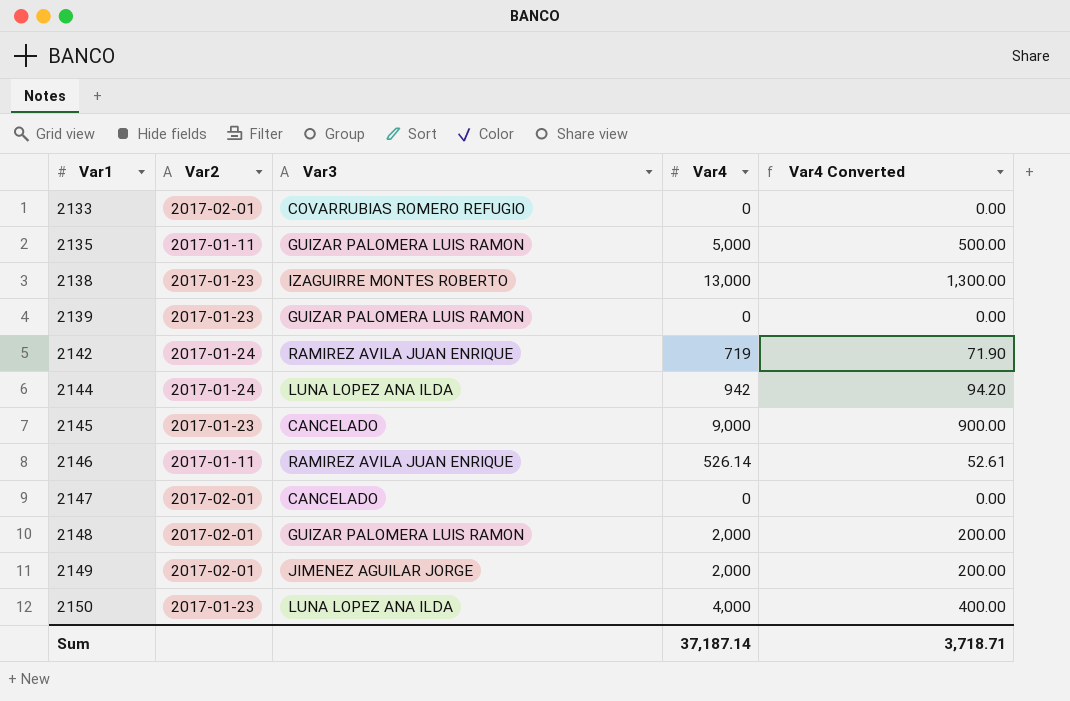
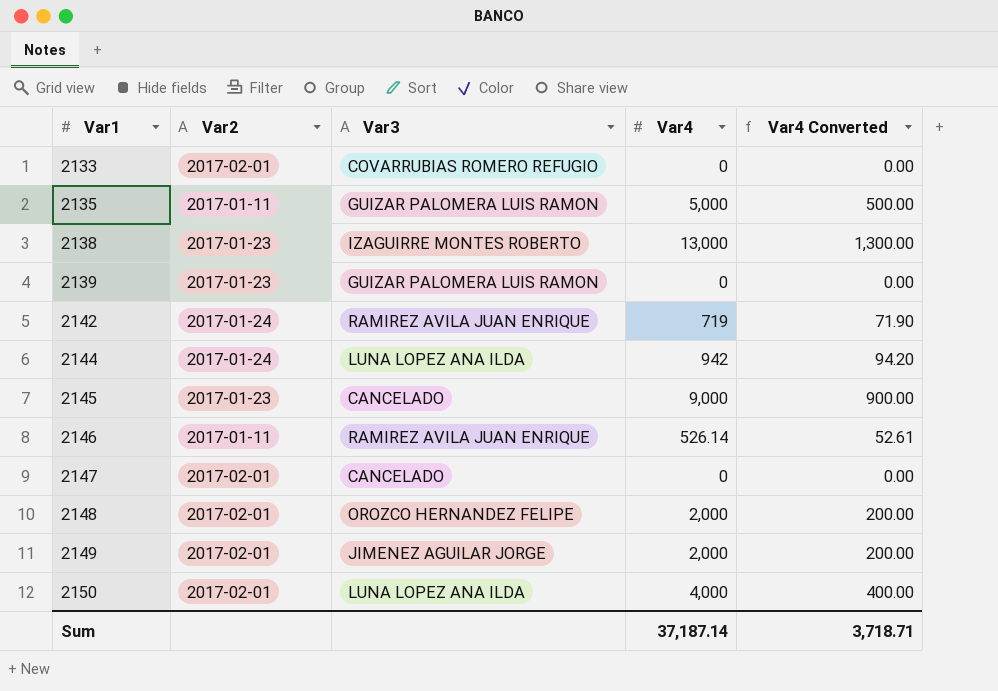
2148 | Var3: GUIZAR PALOMERA LUIS RAMON -> OROZCO HERNANDEZ FELIPE
2150 | Var2: 2017-01-23 -> 2017-02-01

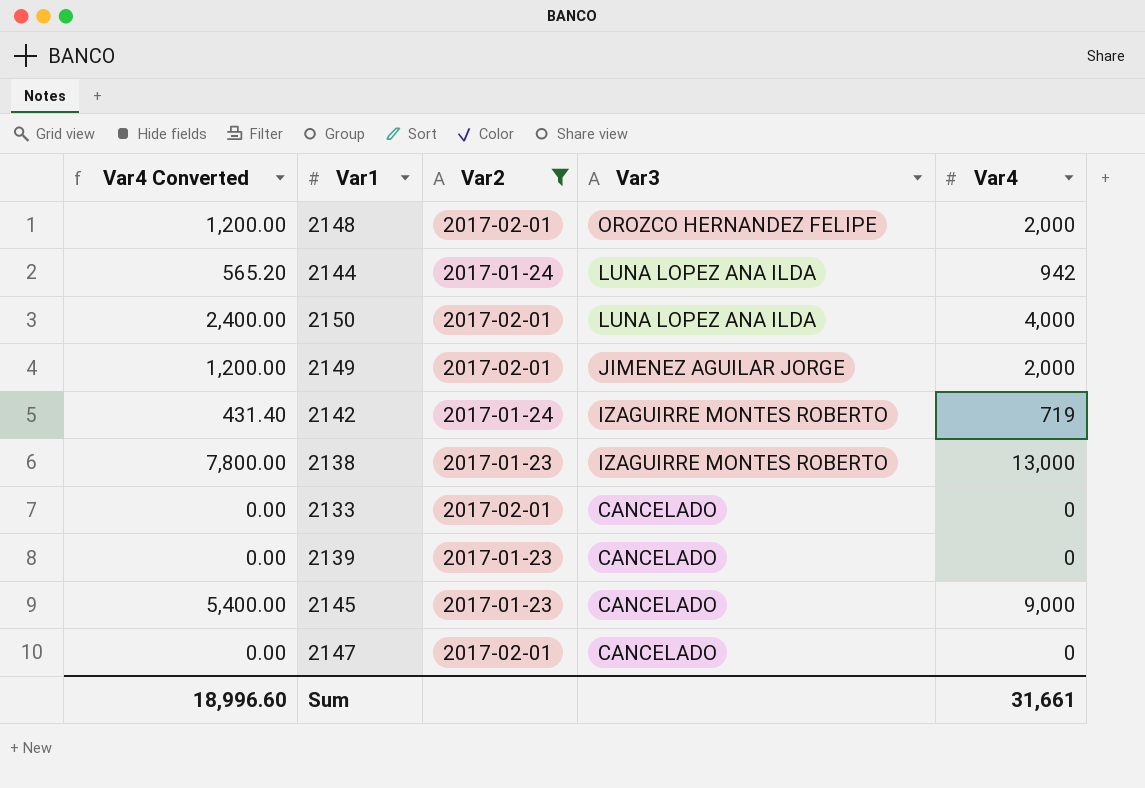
filter: none -> Var2 != 2017-01-11
row order: Var1 ascending -> Var3 descending
column Var4 Converted | formula: [Var4] * 0.1 -> [Var4] * 0.6
column Var4 Converted | position: 5 -> 1
2142 | Var3: RAMIREZ AVILA JUAN ENRIQUE -> IZAGUIRRE MONTES ROBERTO
2133 | Var3: COVARRUBIAS ROMERO REFUGIO -> CANCELADO
2139 | Var3: GUIZAR PALOMERA LUIS RAMON -> CANCELADO
Sum | Var4 Converted: 3,718.71 -> 18,996.60
Sum | Var4: 37,187.14 -> 31,661

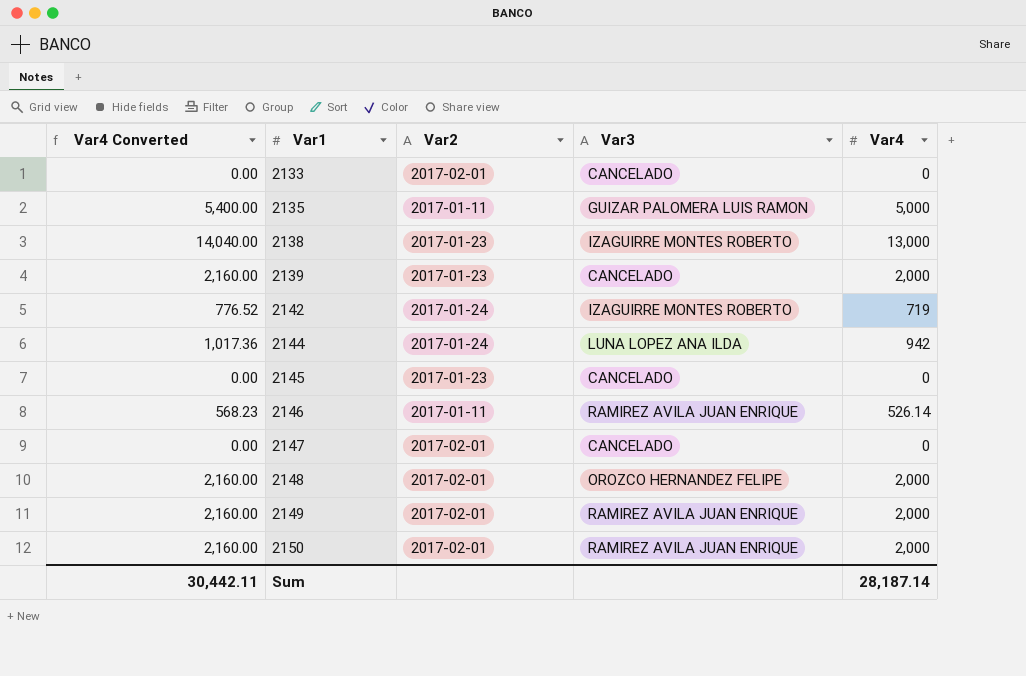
filter: Var2 != 2017-01-11 -> none
row order: Var3 descending -> Var1 ascending
column Var4 Converted | formula: [Var4] * 0.6 -> [Var4] * 1.08
2139 | Var4: 0 -> 2,000
2145 | Var4: 9,000 -> 0
2149 | Var3: JIMENEZ AGUILAR JORGE -> RAMIREZ AVILA JUAN ENRIQUE
2150 | Var3: LUNA LOPEZ ANA ILDA -> RAMIREZ AVILA JUAN ENRIQUE
2150 | Var4: 4,000 -> 2,000
Sum | Var4 Converted: 18,996.60 -> 30,442.11
Sum | Var4: 31,661 -> 28,187.14

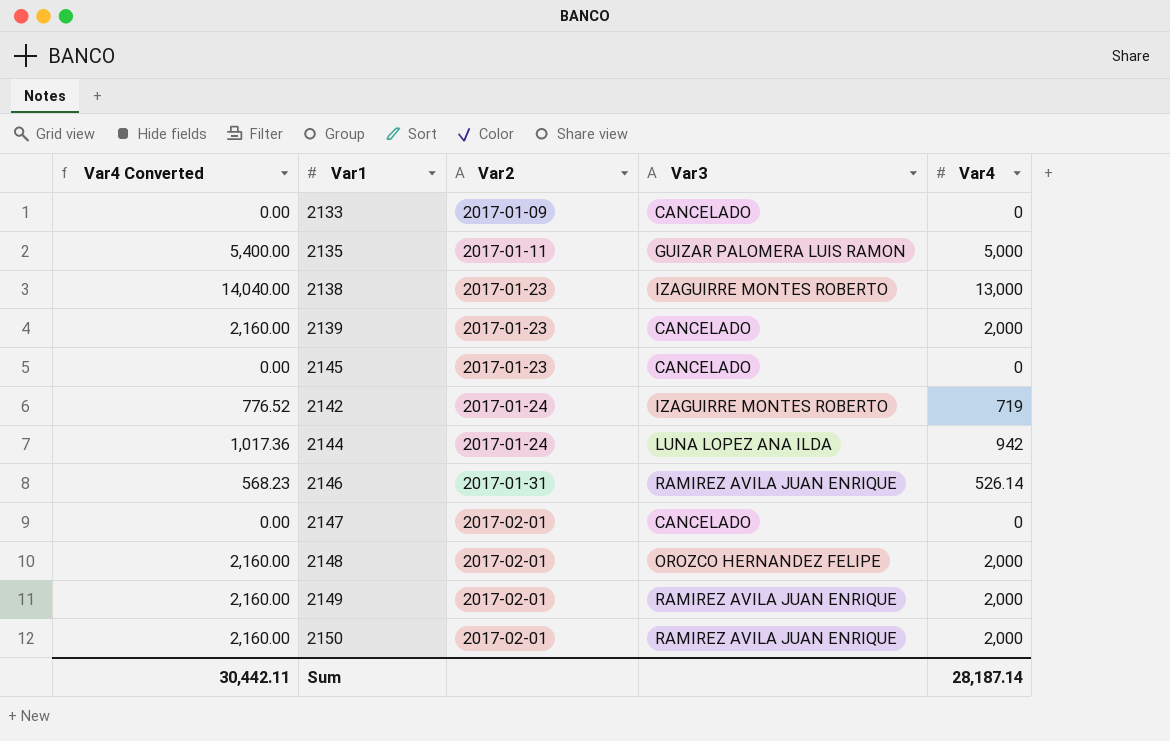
row order: Var1 ascending -> Var2 ascending
2133 | Var2: 2017-02-01 -> 2017-01-09
2146 | Var2: 2017-01-11 -> 2017-01-31

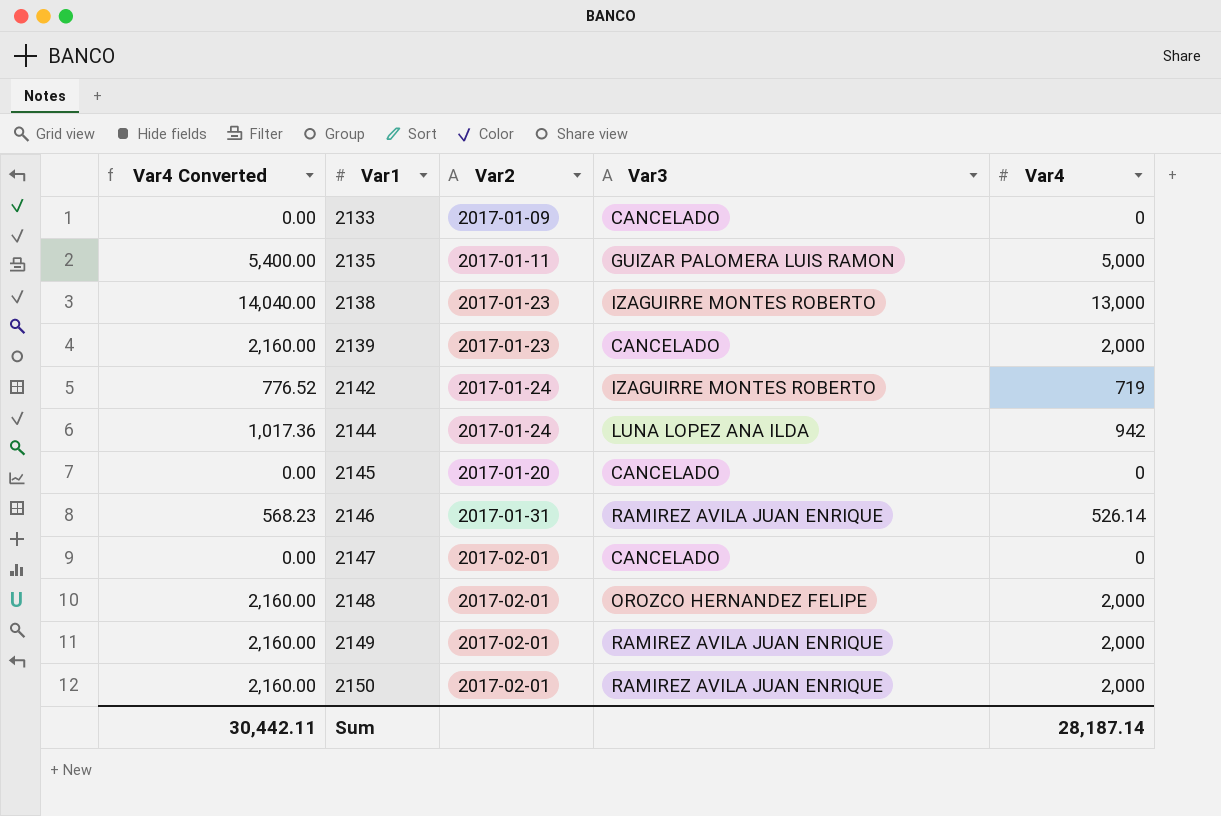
row order: Var2 ascending -> Var1 ascending
2145 | Var2: 2017-01-23 -> 2017-01-20

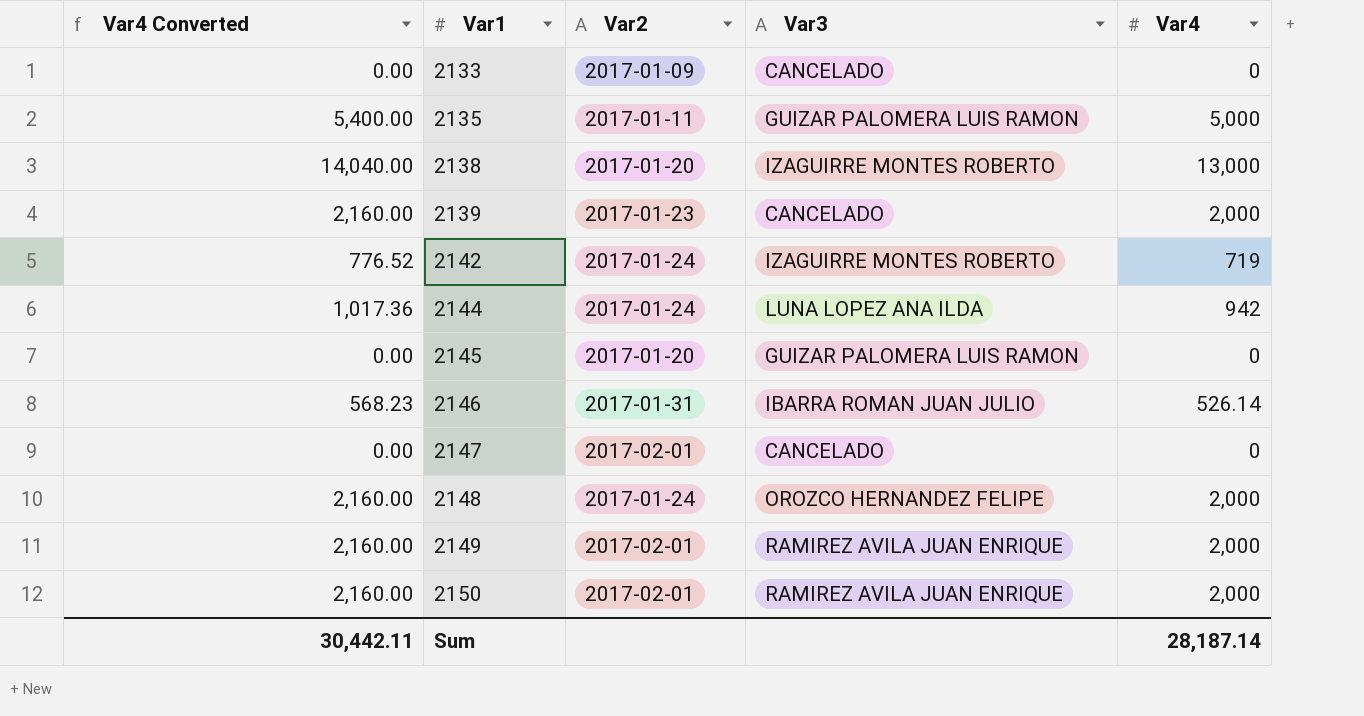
2138 | Var2: 2017-01-23 -> 2017-01-20
2145 | Var3: CANCELADO -> GUIZAR PALOMERA LUIS RAMON
2146 | Var3: RAMIREZ AVILA JUAN ENRIQUE -> IBARRA ROMAN JUAN JULIO
2148 | Var2: 2017-02-01 -> 2017-01-24

